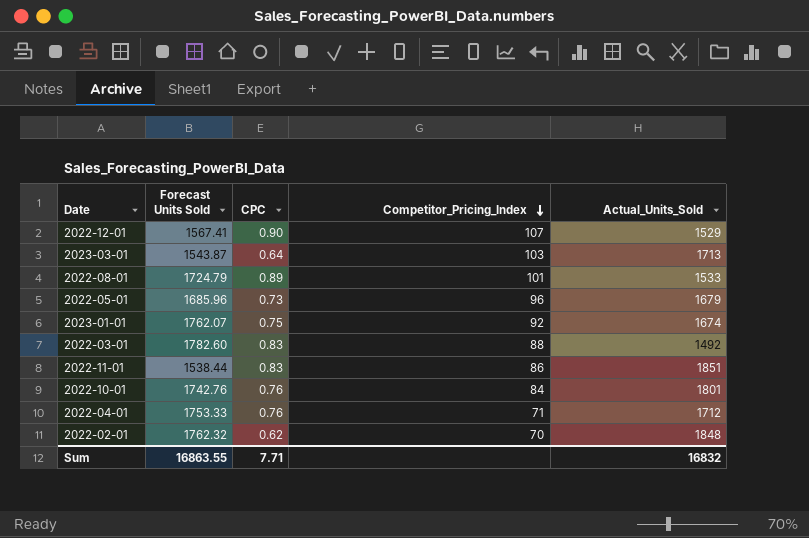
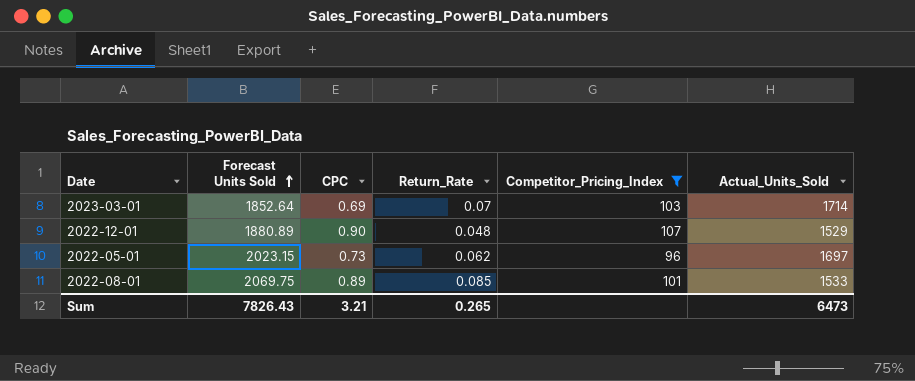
filter: none -> Competitor_Pricing_Index >= 96
row order: Competitor_Pricing_Index descending -> Forecast Units Sold ascending
column Return_Rate | position: none -> 4
2023-03-01 | Forecast Units Sold: 1543.87 -> 1852.64
2023-03-01 | CPC: 0.64 -> 0.69
2023-03-01 | Actual_Units_Sold: 1713 -> 1714
2022-12-01 | Forecast Units Sold: 1567.41 -> 1880.89
2022-05-01 | Forecast Units Sold: 1685.96 -> 2023.15
2022-05-01 | Actual_Units_Sold: 1679 -> 1697
2022-08-01 | Forecast Units Sold: 1724.79 -> 2069.75
Sum | Forecast Units Sold: 16863.55 -> 7826.43
Sum | CPC: 7.71 -> 3.21
Sum | Actual_Units_Sold: 16832 -> 6473

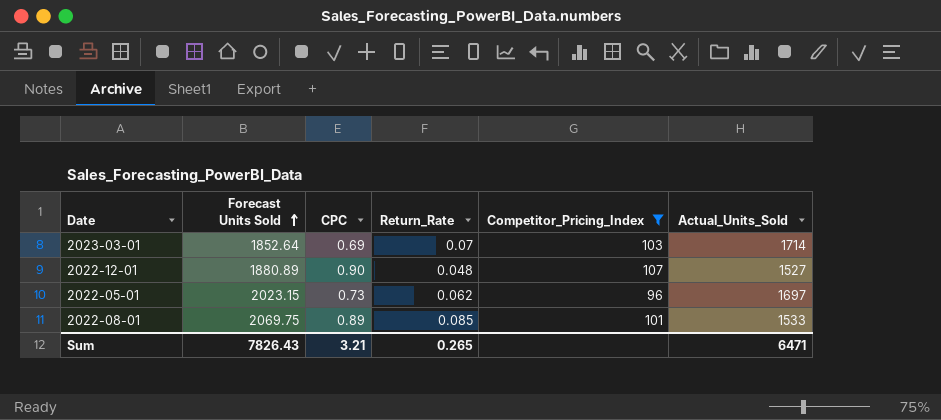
2022-12-01 | Actual_Units_Sold: 1529 -> 1527
Sum | Actual_Units_Sold: 6473 -> 6471

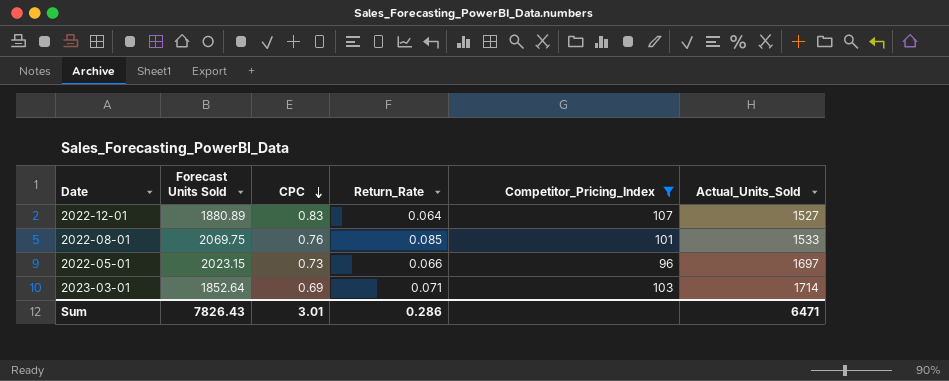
row order: Forecast Units Sold ascending -> CPC descending
2022-12-01 | CPC: 0.90 -> 0.83
2022-12-01 | Return_Rate: 0.048 -> 0.064
2022-08-01 | CPC: 0.89 -> 0.76
2022-05-01 | Return_Rate: 0.062 -> 0.066
2023-03-01 | Return_Rate: 0.07 -> 0.071
Sum | CPC: 3.21 -> 3.01
Sum | Return_Rate: 0.265 -> 0.286

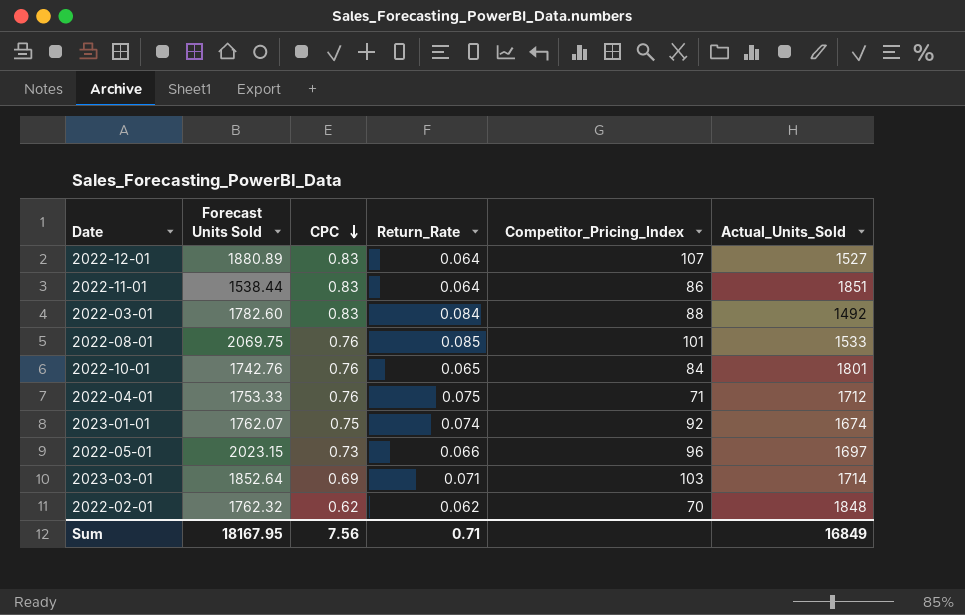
filter: Competitor_Pricing_Index >= 96 -> none
Sum | Forecast Units Sold: 7826.43 -> 18167.95
Sum | CPC: 3.01 -> 7.56
Sum | Return_Rate: 0.286 -> 0.71
Sum | Actual_Units_Sold: 6471 -> 16849

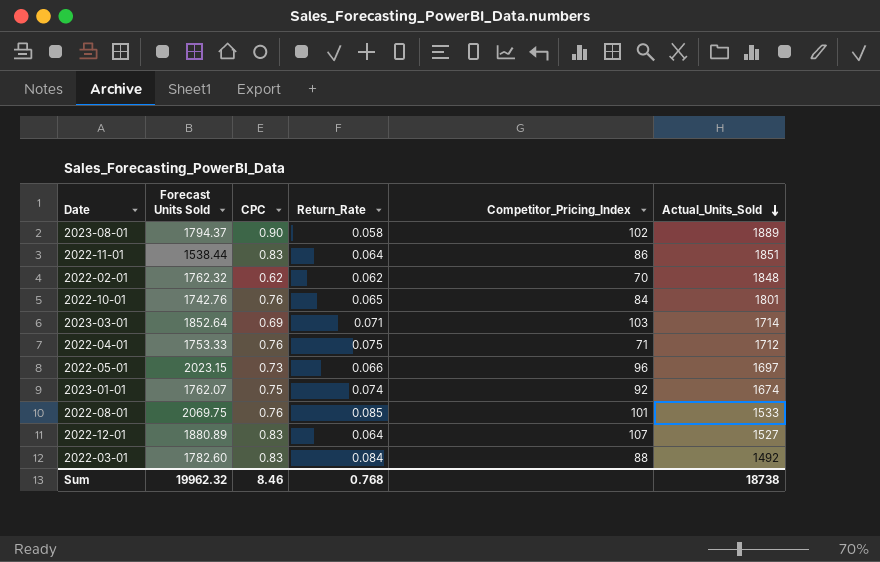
row order: CPC descending -> Actual_Units_Sold descending
row 2023-08-01: none -> 1794.37 | 0.90 | 0.058 | 102 | 1889
Sum | Forecast Units Sold: 18167.95 -> 19962.32
Sum | CPC: 7.56 -> 8.46
Sum | Return_Rate: 0.71 -> 0.768
Sum | Actual_Units_Sold: 16849 -> 18738

